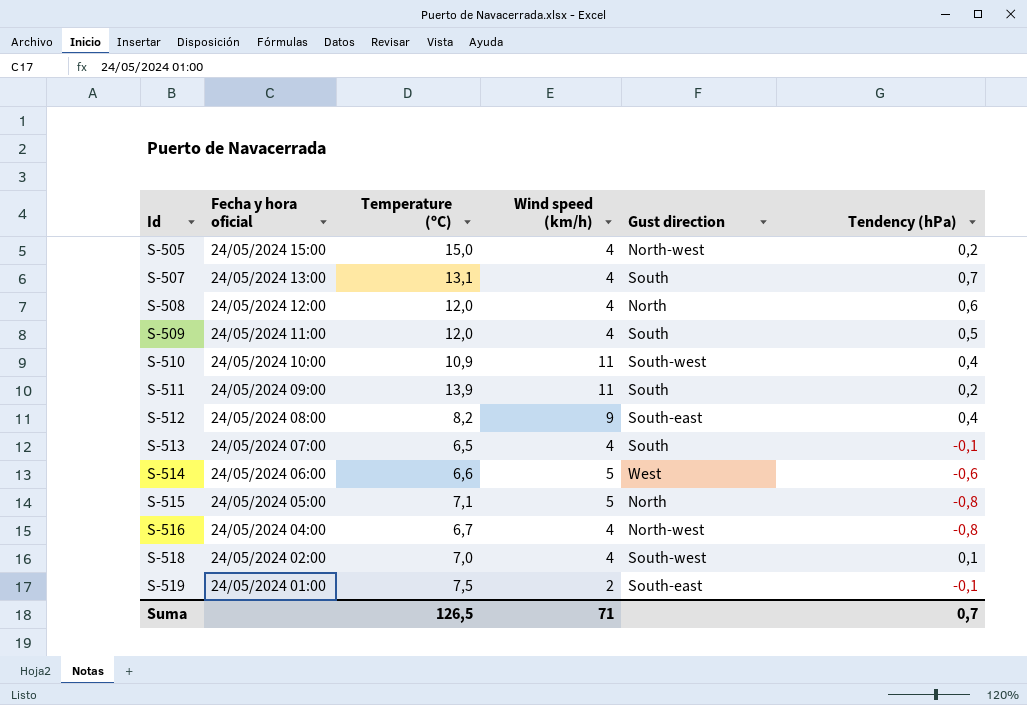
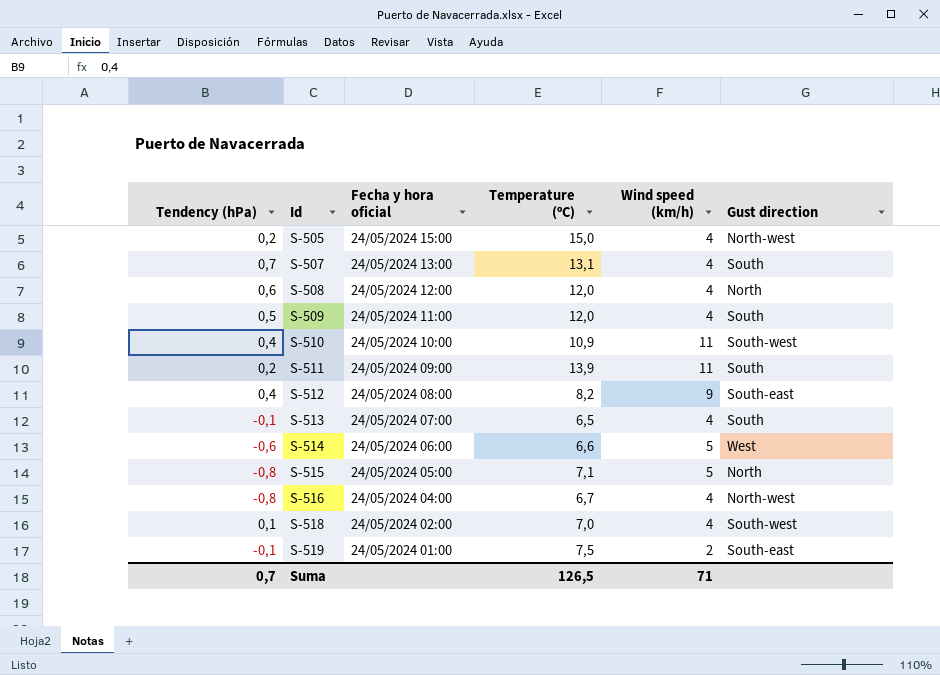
column Tendency (hPa) | position: 6 -> 1

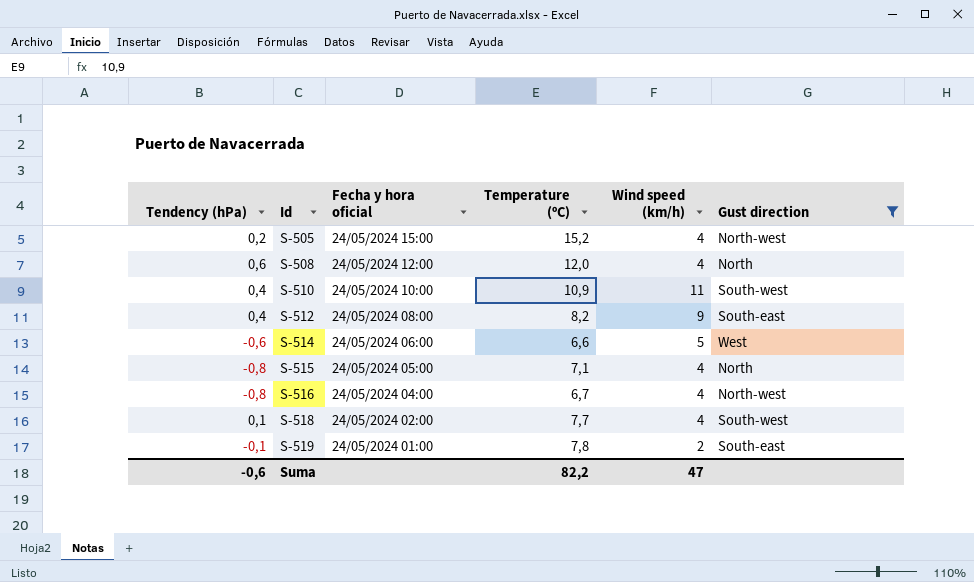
filter: none -> Gust direction != South
S-505 | Temperature (ºC): 15,0 -> 15,2
S-515 | Wind speed (km/h): 5 -> 4
S-518 | Temperature (ºC): 7,0 -> 7,7
S-519 | Temperature (ºC): 7,5 -> 7,8
Suma | Tendency (hPa): 0,7 -> -0,6
Suma | Temperature (ºC): 126,5 -> 82,2
Suma | Wind speed (km/h): 71 -> 47

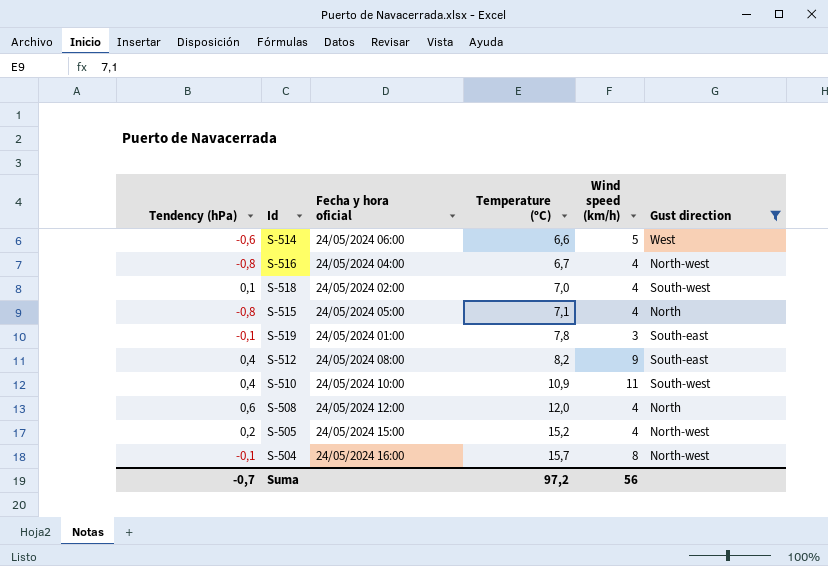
row order: Id ascending -> Temperature (ºC) ascending
S-518 | Temperature (ºC): 7,7 -> 7,0
S-519 | Wind speed (km/h): 2 -> 3
row S-504: none -> -0,1 | 24/05/2024 16:00 | 15,7 | 8 | North-west
Suma | Tendency (hPa): -0,6 -> -0,7
Suma | Temperature (ºC): 82,2 -> 97,2
Suma | Wind speed (km/h): 47 -> 56

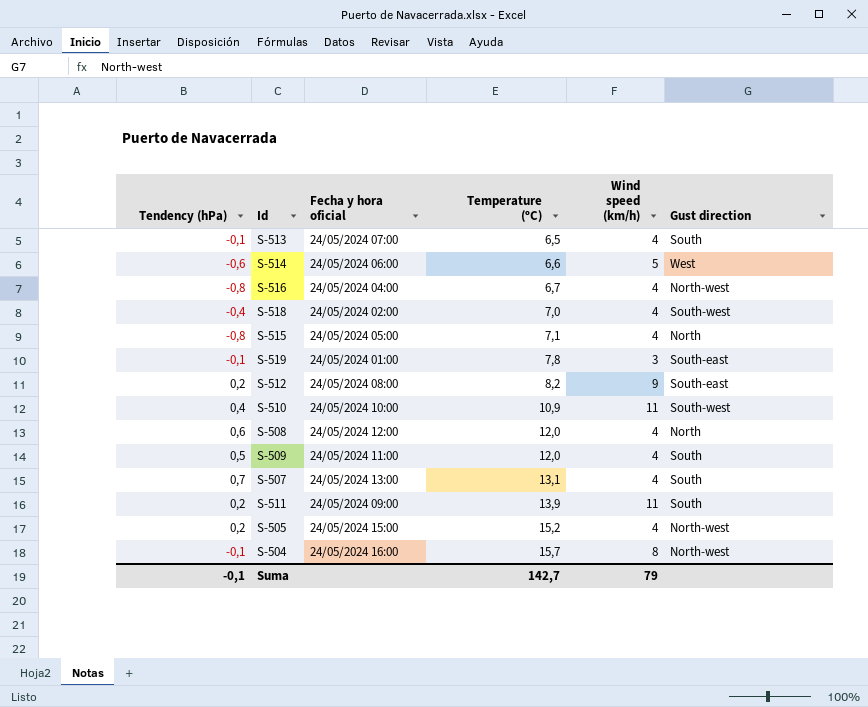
filter: Gust direction != South -> none
S-518 | Tendency (hPa): 0,1 -> -0,4
S-512 | Tendency (hPa): 0,4 -> 0,2
Suma | Tendency (hPa): -0,7 -> -0,1
Suma | Temperature (ºC): 97,2 -> 142,7
Suma | Wind speed (km/h): 56 -> 79

